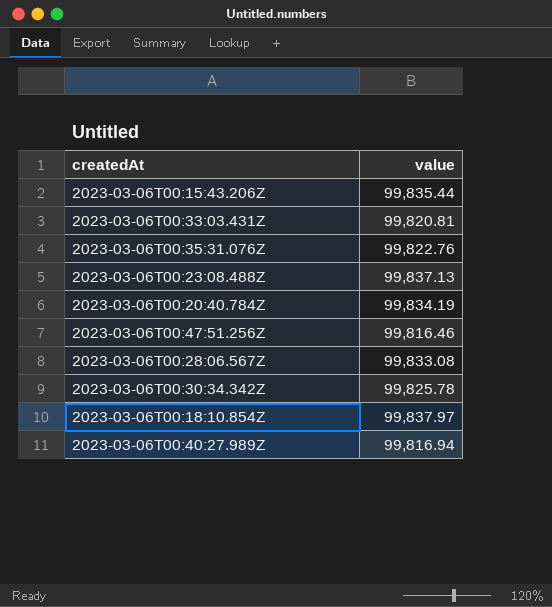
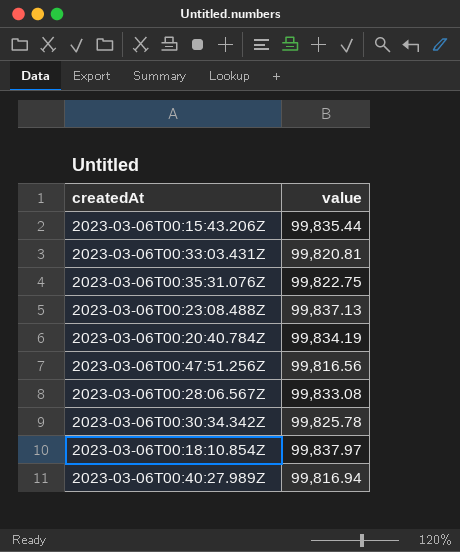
2023-03-06T00:35:31.076Z | value: 99,822.76 -> 99,822.75
2023-03-06T00:47:51.256Z | value: 99,816.46 -> 99,816.56

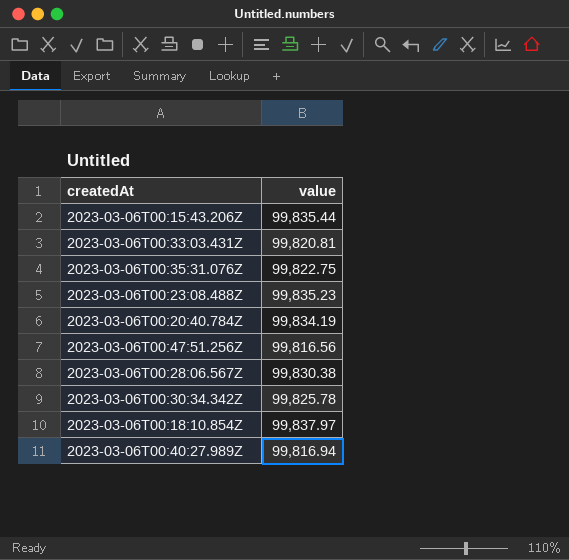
2023-03-06T00:23:08.488Z | value: 99,837.13 -> 99,835.23
2023-03-06T00:28:06.567Z | value: 99,833.08 -> 99,830.38

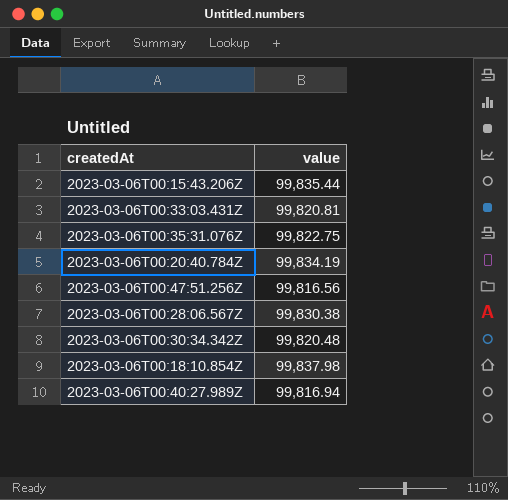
row 2023-03-06T00:23:08.488Z: 99,835.23 -> none
2023-03-06T00:30:34.342Z | value: 99,825.78 -> 99,820.48
2023-03-06T00:18:10.854Z | value: 99,837.97 -> 99,837.98

